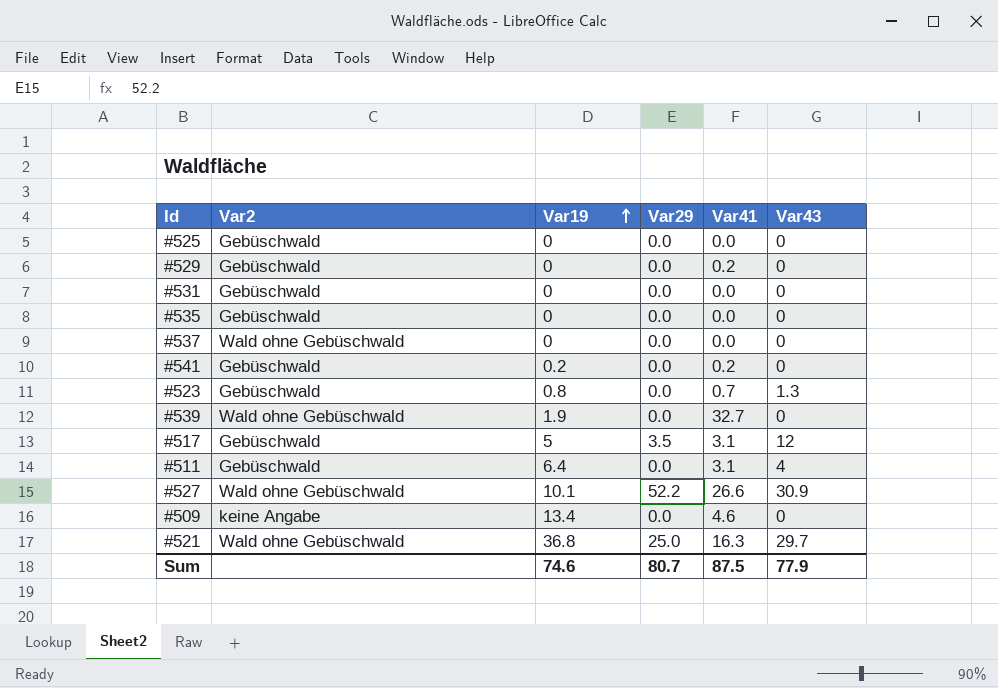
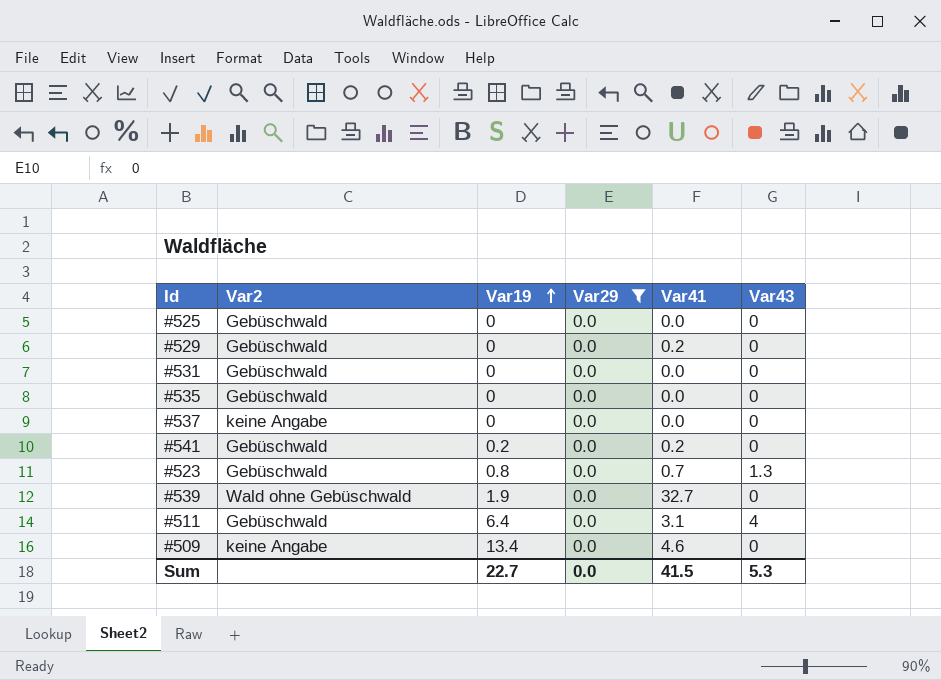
filter: none -> Var29 = 0.0
#537 | Var2: Wald ohne Gebüschwald -> keine Angabe
Sum | Var19: 74.6 -> 22.7
Sum | Var29: 80.7 -> 0.0
Sum | Var41: 87.5 -> 41.5
Sum | Var43: 77.9 -> 5.3

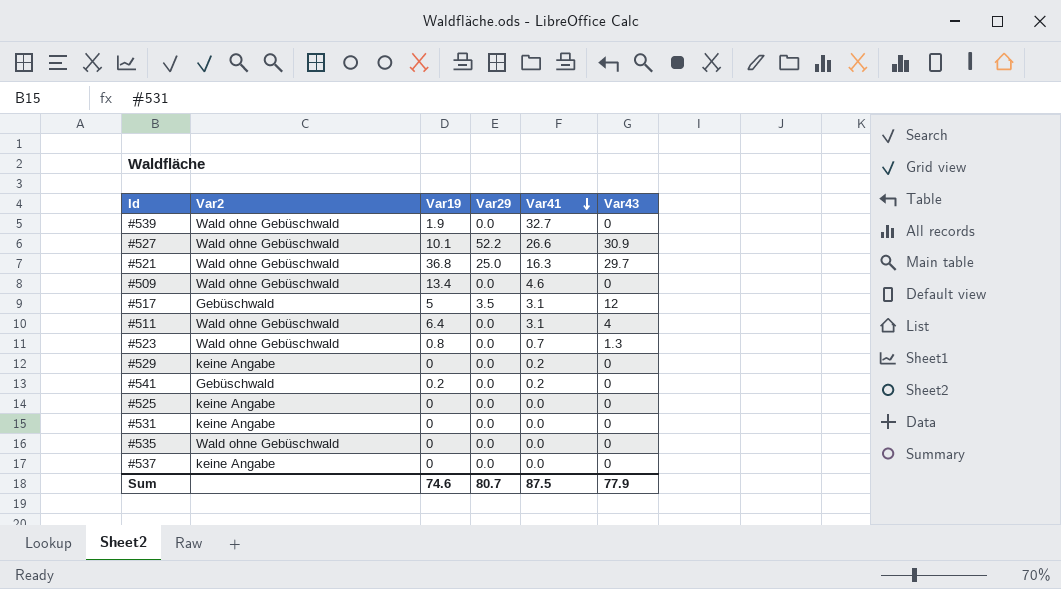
filter: Var29 = 0.0 -> none
row order: Var19 ascending -> Var41 descending
#509 | Var2: keine Angabe -> Wald ohne Gebüschwald
#511 | Var2: Gebüschwald -> Wald ohne Gebüschwald
#523 | Var2: Gebüschwald -> Wald ohne Gebüschwald
#529 | Var2: Gebüschwald -> keine Angabe
#525 | Var2: Gebüschwald -> keine Angabe
#531 | Var2: Gebüschwald -> keine Angabe
#535 | Var2: Gebüschwald -> Wald ohne Gebüschwald
Sum | Var19: 22.7 -> 74.6
Sum | Var29: 0.0 -> 80.7
Sum | Var41: 41.5 -> 87.5
Sum | Var43: 5.3 -> 77.9

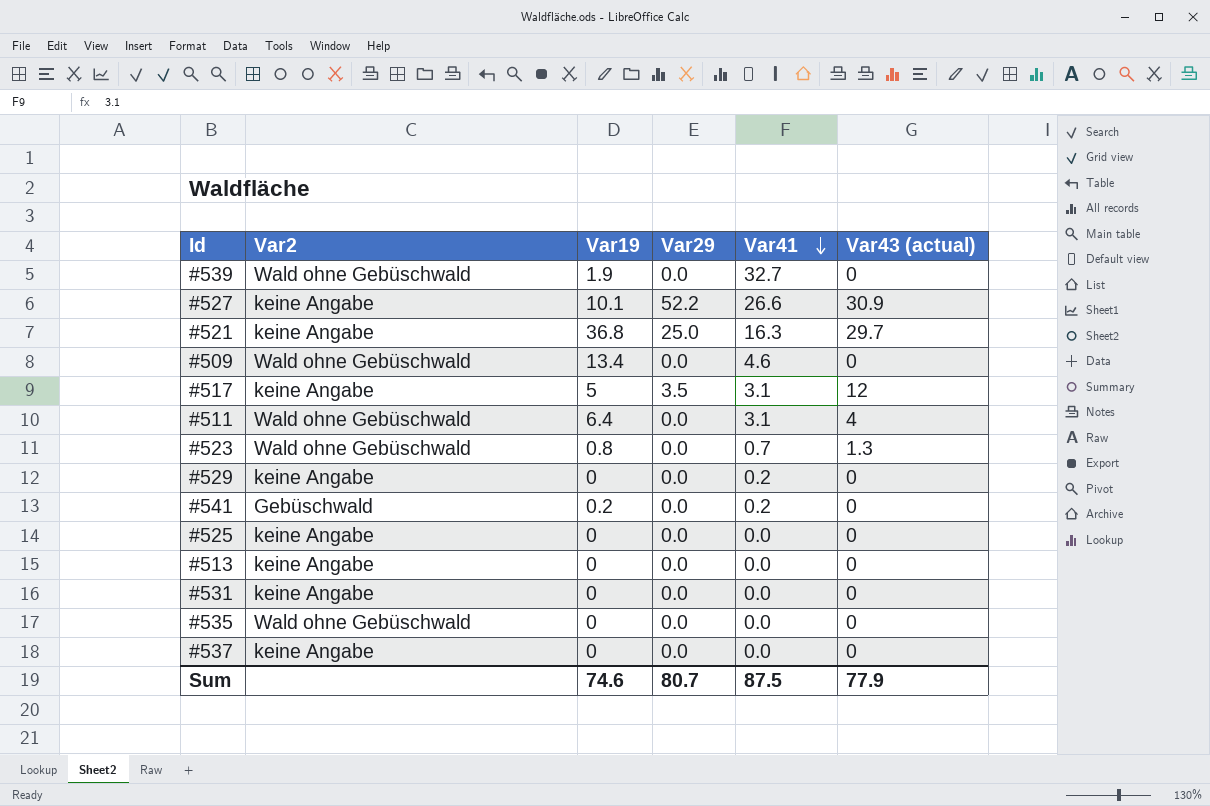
column name: Var43 -> Var43 (actual)
#527 | Var2: Wald ohne Gebüschwald -> keine Angabe
#521 | Var2: Wald ohne Gebüschwald -> keine Angabe
#517 | Var2: Gebüschwald -> keine Angabe
row #513: none -> keine Angabe | 0 | 0.0 | 0.0 | 0

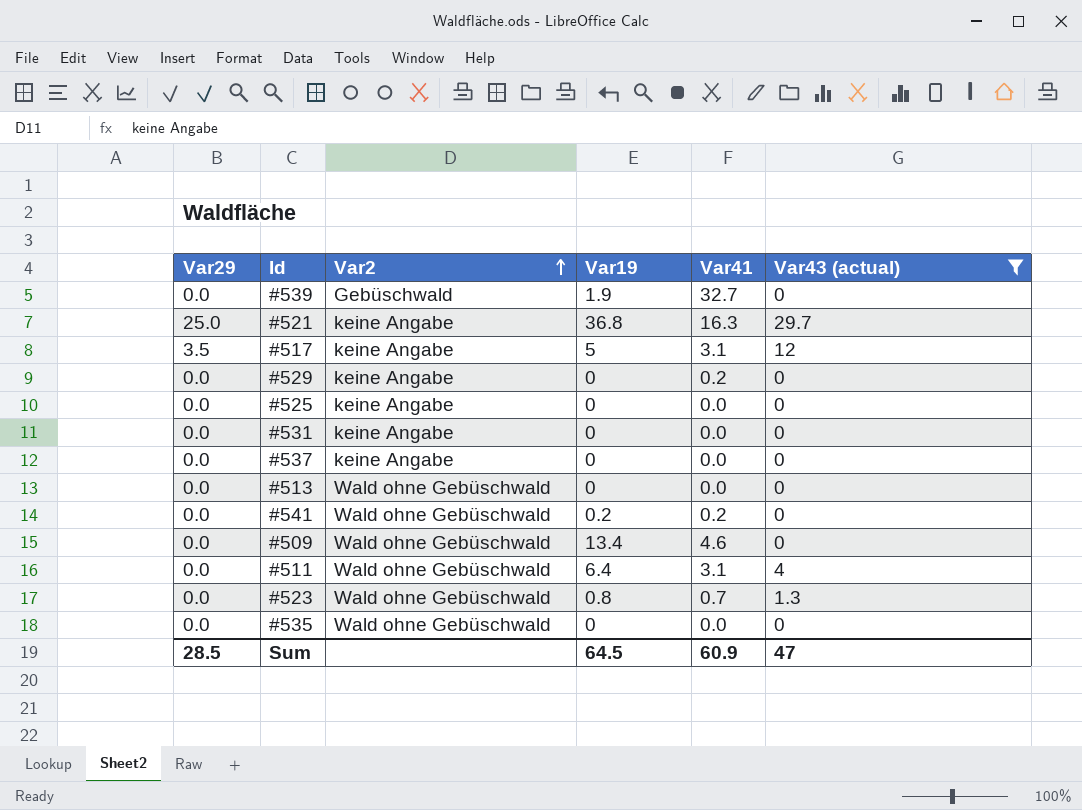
filter: none -> Var43 (actual) != 30.9
row order: Var41 descending -> Var2 ascending
column Var29 | position: 4 -> 1
#539 | Var2: Wald ohne Gebüschwald -> Gebüschwald
#513 | Var2: keine Angabe -> Wald ohne Gebüschwald
#541 | Var2: Gebüschwald -> Wald ohne Gebüschwald
Sum | Var29: 80.7 -> 28.5
Sum | Var19: 74.6 -> 64.5
Sum | Var41: 87.5 -> 60.9
Sum | Var43 (actual): 77.9 -> 47

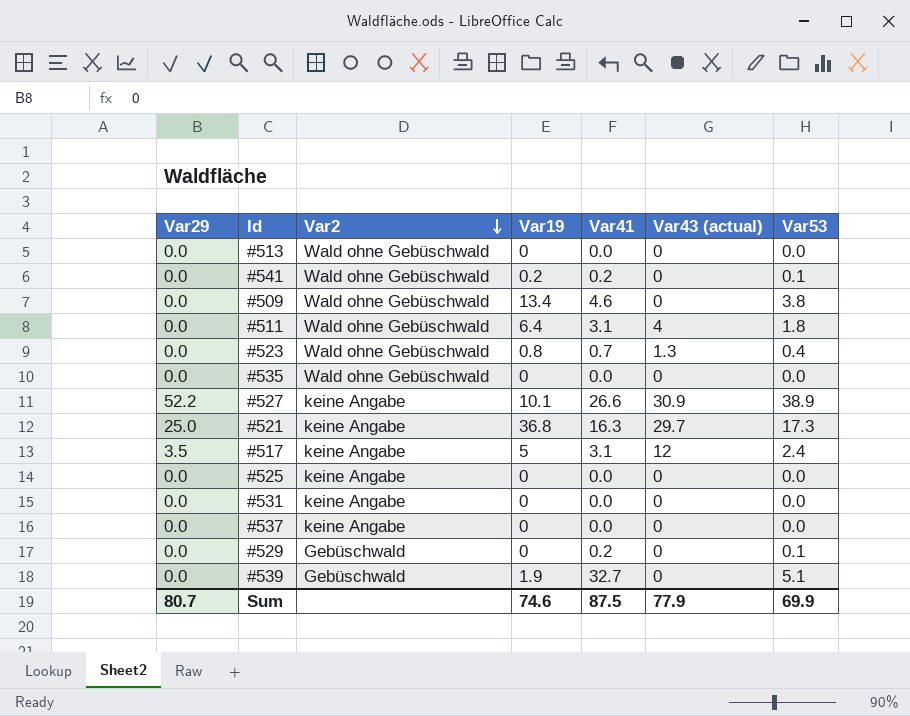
filter: Var43 (actual) != 30.9 -> none
row order: Var2 ascending -> Var2 descending
column Var53 | position: none -> 7
#529 | Var2: keine Angabe -> Gebüschwald
Sum | Var29: 28.5 -> 80.7
Sum | Var19: 64.5 -> 74.6
Sum | Var41: 60.9 -> 87.5
Sum | Var43 (actual): 47 -> 77.9

